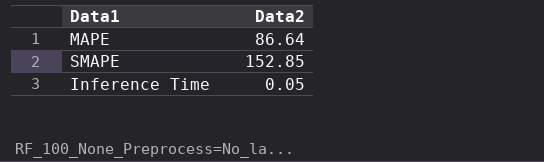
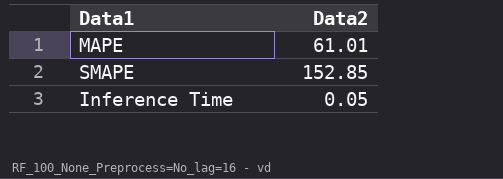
MAPE | Data2: 86.64 -> 61.01

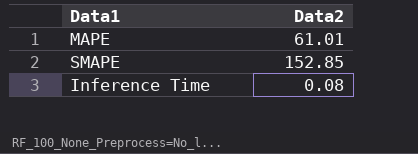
Inference Time | Data2: 0.05 -> 0.08

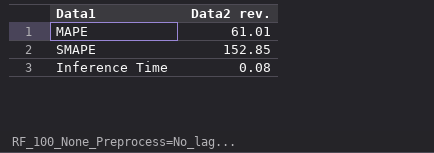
column name: Data2 -> Data2 rev.

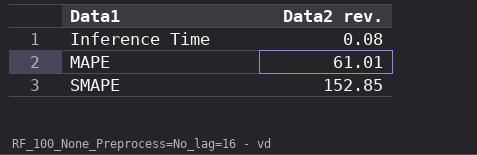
row order: none -> Data1 ascending

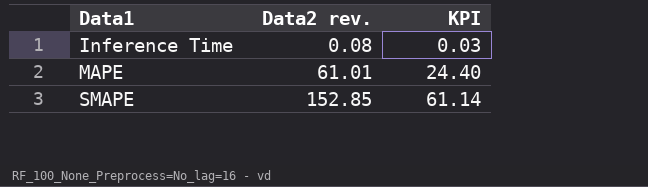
column KPI | formula: none -> [Data2 rev.] * 0.4

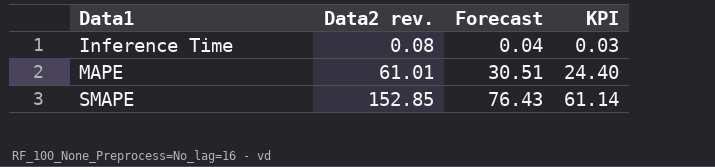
column Forecast | formula: none -> [Data2 rev.] * 0.5

